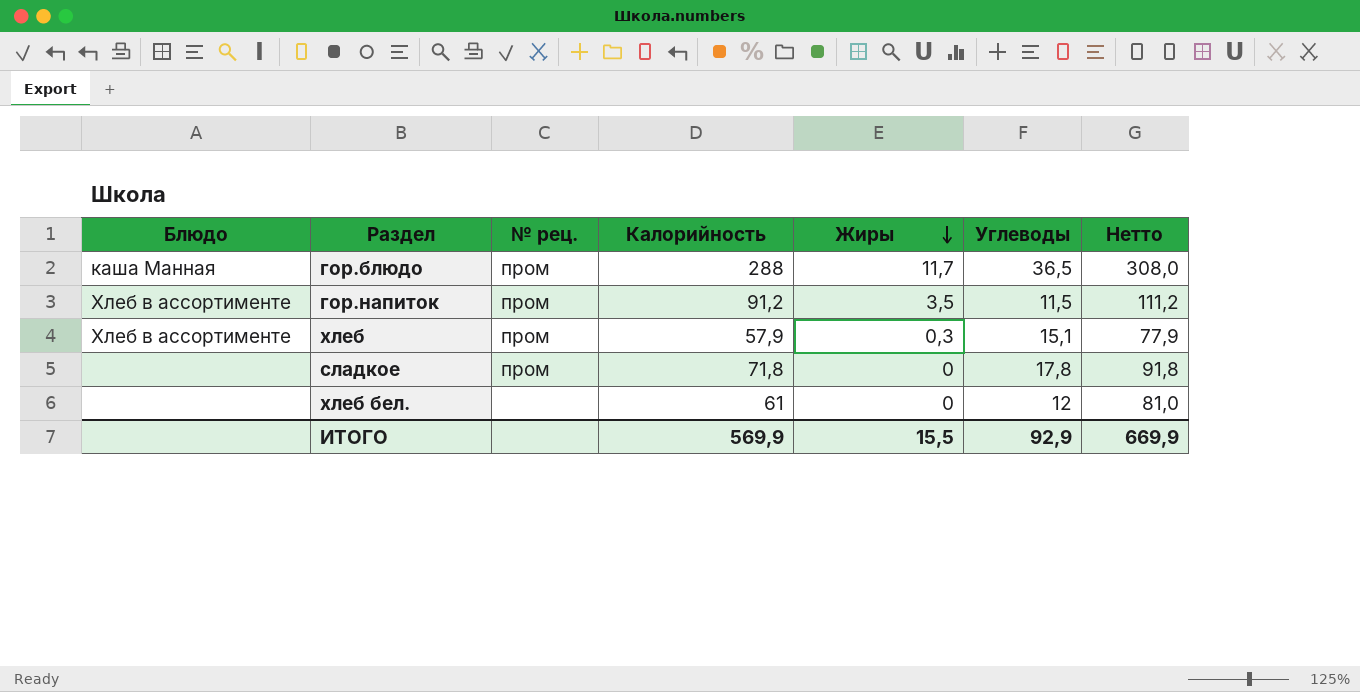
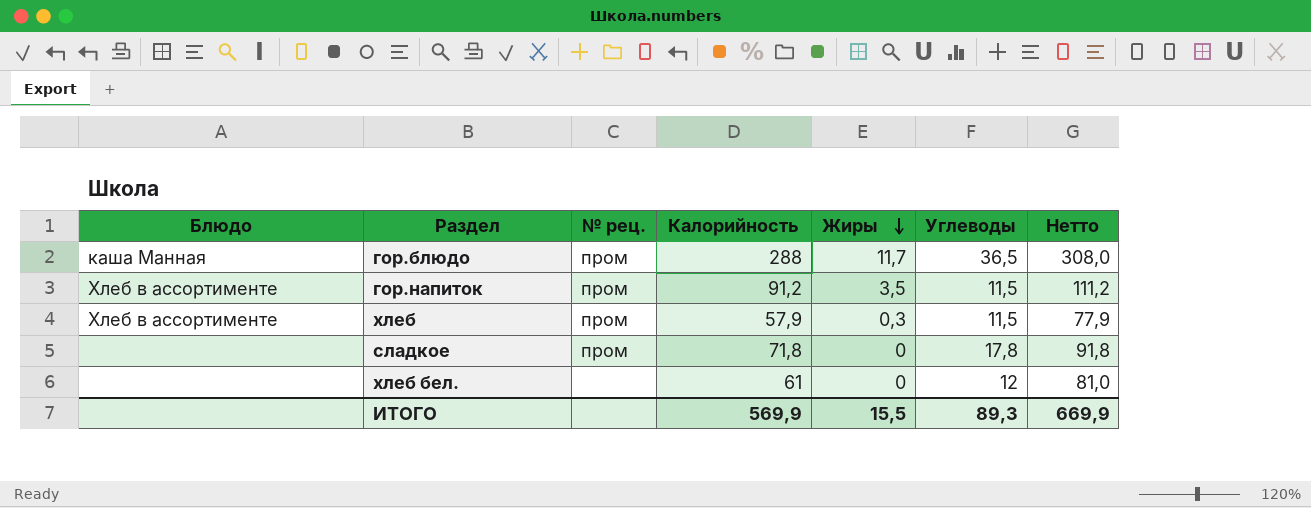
хлеб | Углеводы: 15,1 -> 11,5
ИТОГО | Углеводы: 92,9 -> 89,3

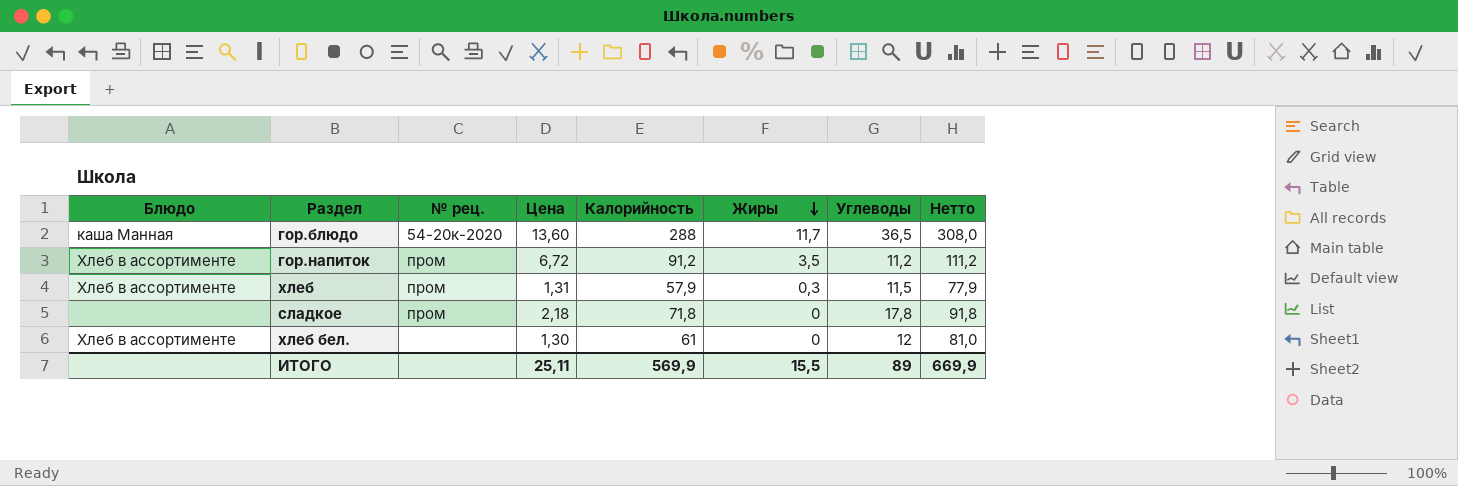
column Цена | position: none -> 4
гор.блюдо | № рец.: пром -> 54-20к-2020
гор.напиток | Углеводы: 11,5 -> 11,2
хлеб бел. | Блюдо: none -> Хлеб в ассортименте
ИТОГО | Углеводы: 89,3 -> 89

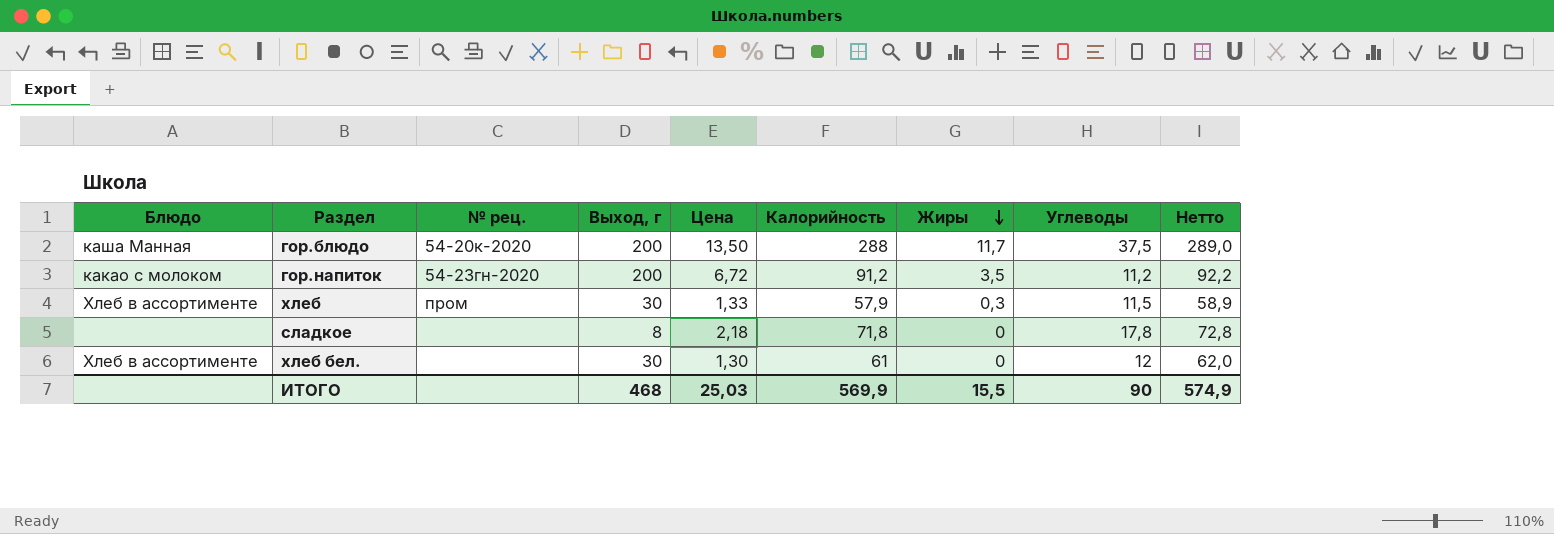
column Выход, г | position: none -> 4
column Нетто | formula: [Калорийность] + 20 -> [Калорийность] + 1
гор.блюдо | Цена: 13,60 -> 13,50
гор.блюдо | Углеводы: 36,5 -> 37,5
гор.напиток | Блюдо: Хлеб в ассортименте -> какао с молоком
гор.напиток | № рец.: пром -> 54-23гн-2020
хлеб | Цена: 1,31 -> 1,33
сладкое | № рец.: пром -> none
ИТОГО | Цена: 25,11 -> 25,03
ИТОГО | Углеводы: 89 -> 90
ИТОГО | Нетто: 669,9 -> 574,9

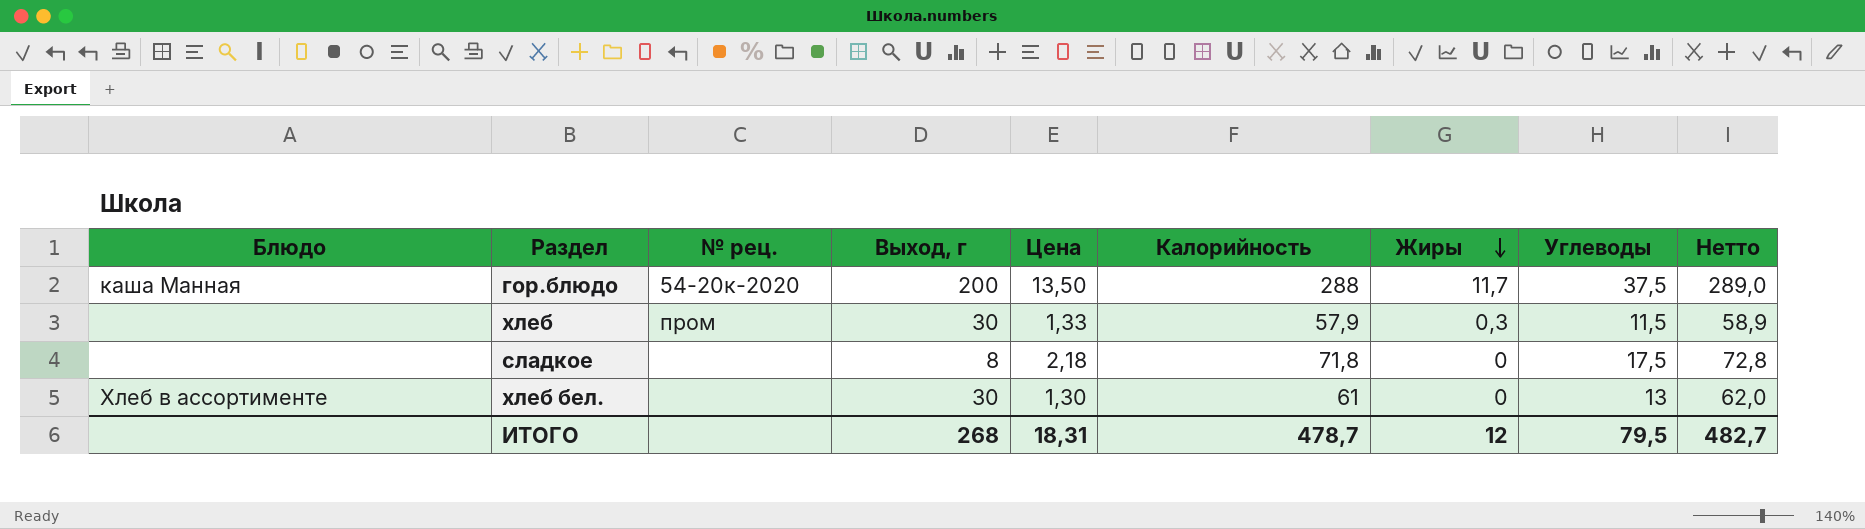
row гор.напиток: какао с молоком | 54-23гн-2020 | 200 | 6,72 | 91,2 | 3,5 | 11,2 | 92,2 -> none
хлеб | Блюдо: Хлеб в ассортименте -> none
сладкое | Углеводы: 17,8 -> 17,5
хлеб бел. | Углеводы: 12 -> 13
ИТОГО | Выход, г: 468 -> 268
ИТОГО | Цена: 25,03 -> 18,31
ИТОГО | Калорийность: 569,9 -> 478,7
ИТОГО | Жиры: 15,5 -> 12
ИТОГО | Углеводы: 90 -> 79,5
ИТОГО | Нетто: 574,9 -> 482,7

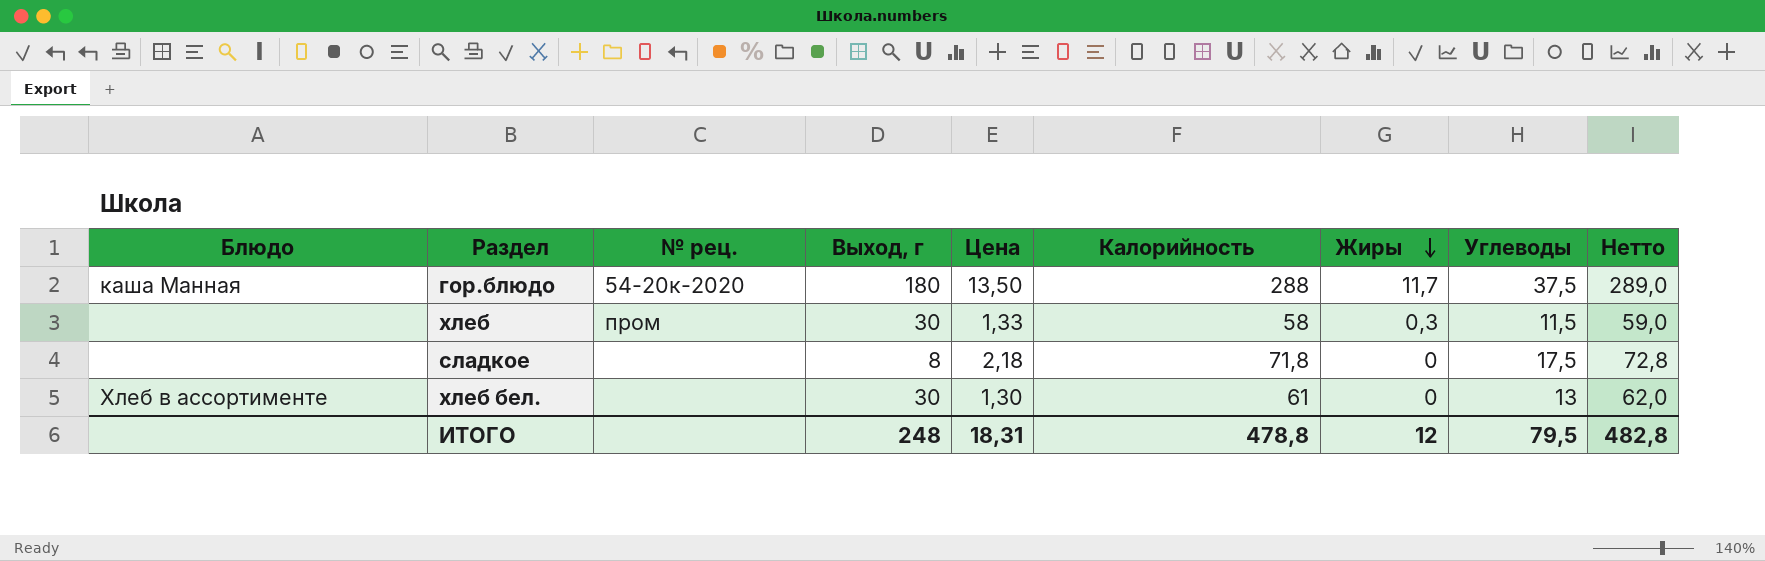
гор.блюдо | Выход, г: 200 -> 180
хлеб | Калорийность: 57,9 -> 58
хлеб | Нетто: 58,9 -> 59,0
ИТОГО | Выход, г: 268 -> 248
ИТОГО | Калорийность: 478,7 -> 478,8
ИТОГО | Нетто: 482,7 -> 482,8

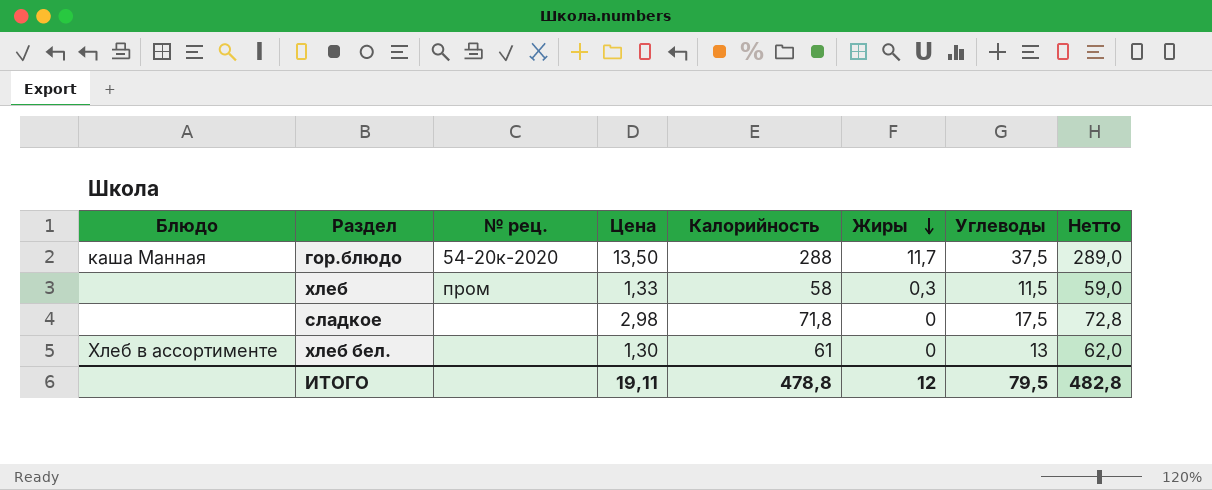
column Выход, г | position: 4 -> none
сладкое | Цена: 2,18 -> 2,98
ИТОГО | Цена: 18,31 -> 19,11

